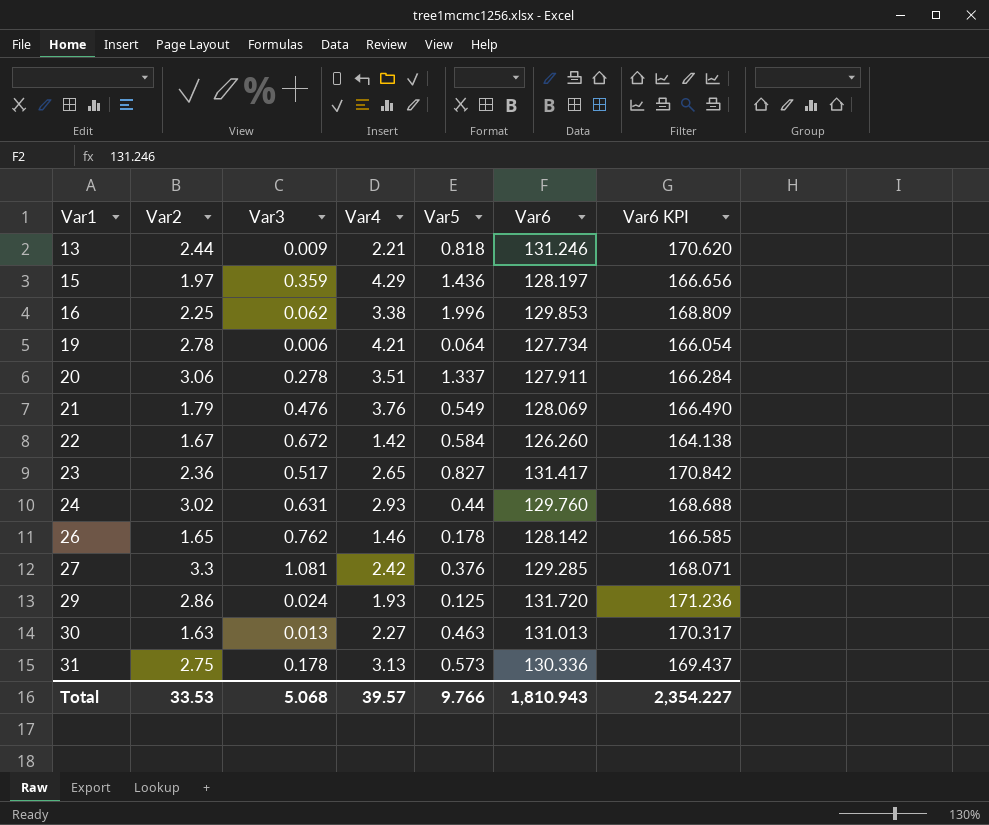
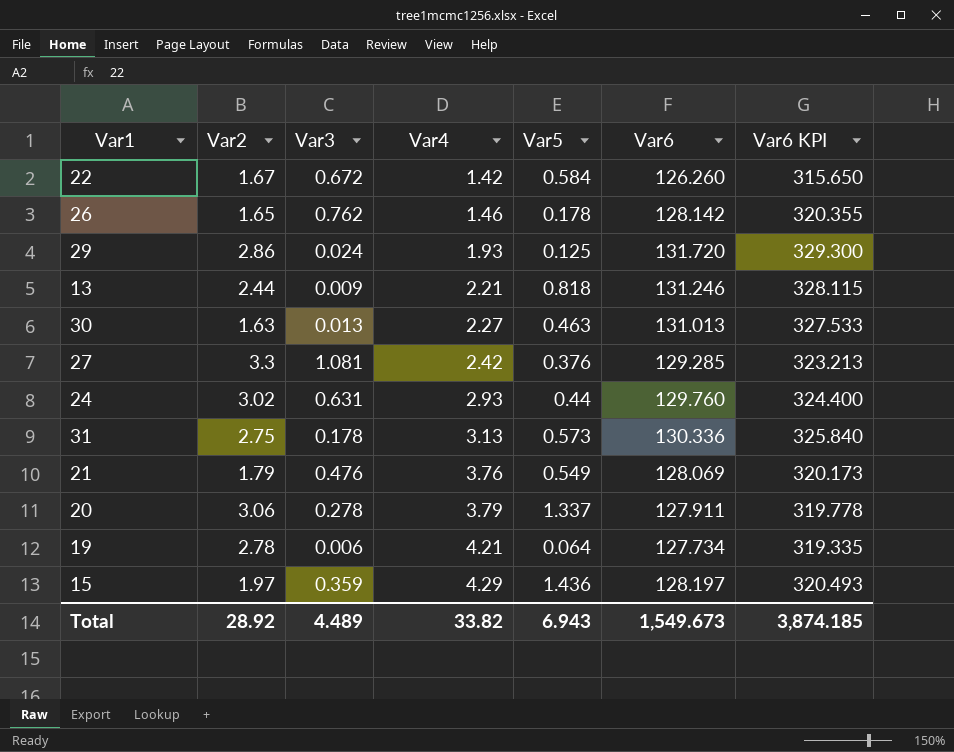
row order: Var1 ascending -> Var4 ascending
column Var6 KPI | formula: [Var6] * 1.3 -> [Var6] * 2.5
row 16: 2.25 | 0.062 | 3.38 | 1.996 | 129.853 | 168.809 -> none
row 23: 2.36 | 0.517 | 2.65 | 0.827 | 131.417 | 170.842 -> none
20 | Var4: 3.51 -> 3.79
Total | Var2: 33.53 -> 28.92
Total | Var3: 5.068 -> 4.489
Total | Var4: 39.57 -> 33.82
Total | Var5: 9.766 -> 6.943
Total | Var6: 1,810.943 -> 1,549.673
Total | Var6 KPI: 2,354.227 -> 3,874.185

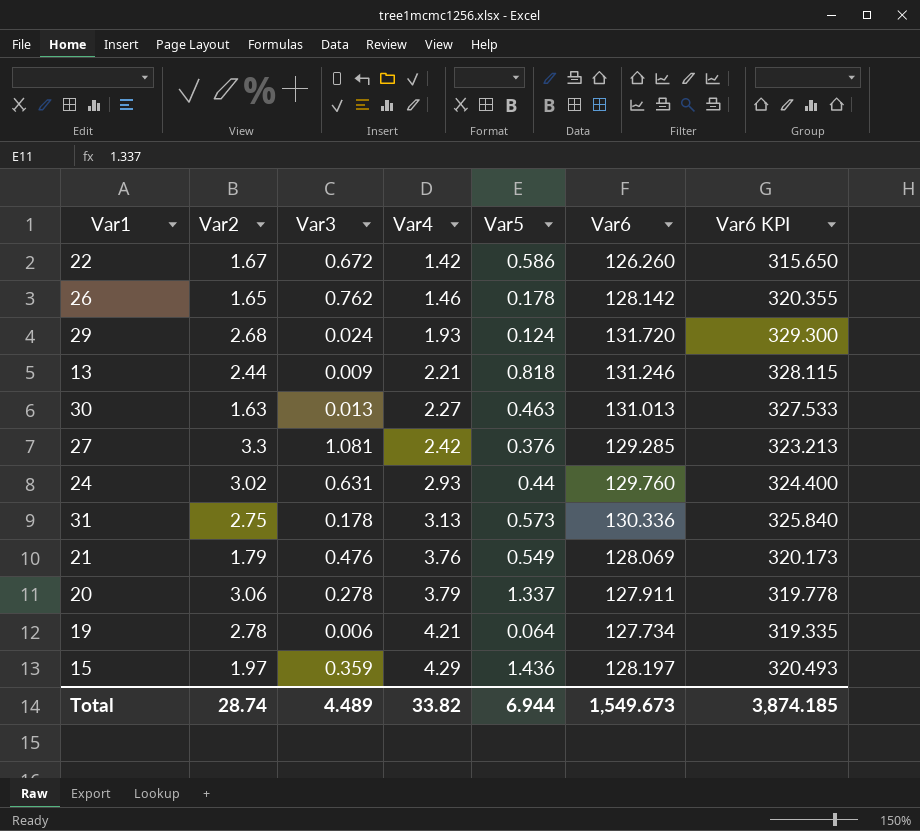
22 | Var5: 0.584 -> 0.586
29 | Var2: 2.86 -> 2.68
29 | Var5: 0.125 -> 0.124
Total | Var2: 28.92 -> 28.74
Total | Var5: 6.943 -> 6.944

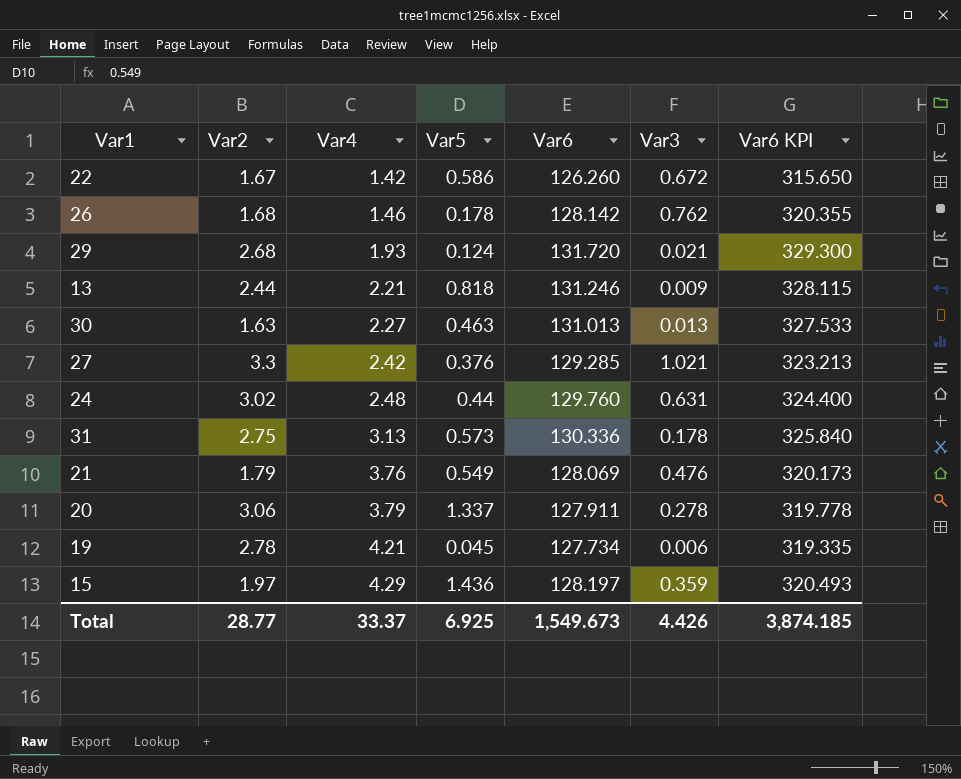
column Var3 | position: 3 -> 6
26 | Var2: 1.65 -> 1.68
29 | Var3: 0.024 -> 0.021
27 | Var3: 1.081 -> 1.021
24 | Var4: 2.93 -> 2.48
19 | Var5: 0.064 -> 0.045
Total | Var2: 28.74 -> 28.77
Total | Var4: 33.82 -> 33.37
Total | Var5: 6.944 -> 6.925
Total | Var3: 4.489 -> 4.426

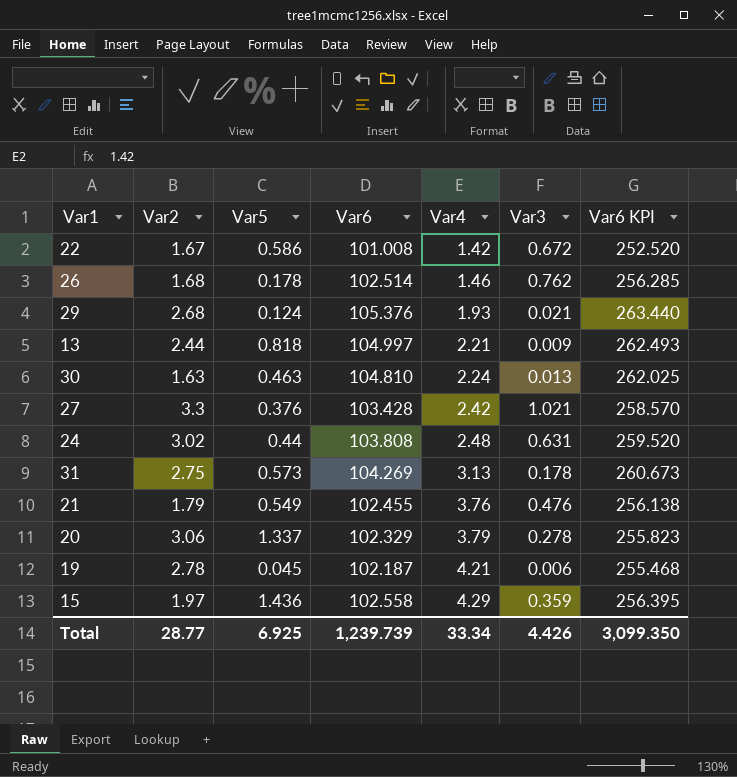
column Var4 | position: 3 -> 5
22 | Var6: 126.260 -> 101.008
22 | Var6 KPI: 315.650 -> 252.520
26 | Var6: 128.142 -> 102.514
26 | Var6 KPI: 320.355 -> 256.285
29 | Var6: 131.720 -> 105.376
29 | Var6 KPI: 329.300 -> 263.440
13 | Var6: 131.246 -> 104.997
13 | Var6 KPI: 328.115 -> 262.493
30 | Var6: 131.013 -> 104.810
30 | Var4: 2.27 -> 2.24
30 | Var6 KPI: 327.533 -> 262.025
27 | Var6: 129.285 -> 103.428
27 | Var6 KPI: 323.213 -> 258.570
24 | Var6: 129.760 -> 103.808
24 | Var6 KPI: 324.400 -> 259.520
31 | Var6: 130.336 -> 104.269
31 | Var6 KPI: 325.840 -> 260.673
21 | Var6: 128.069 -> 102.455
21 | Var6 KPI: 320.173 -> 256.138
20 | Var6: 127.911 -> 102.329
20 | Var6 KPI: 319.778 -> 255.823
19 | Var6: 127.734 -> 102.187
19 | Var6 KPI: 319.335 -> 255.468
15 | Var6: 128.197 -> 102.558
15 | Var6 KPI: 320.493 -> 256.395
Total | Var6: 1,549.673 -> 1,239.739
Total | Var4: 33.37 -> 33.34
Total | Var6 KPI: 3,874.185 -> 3,099.350

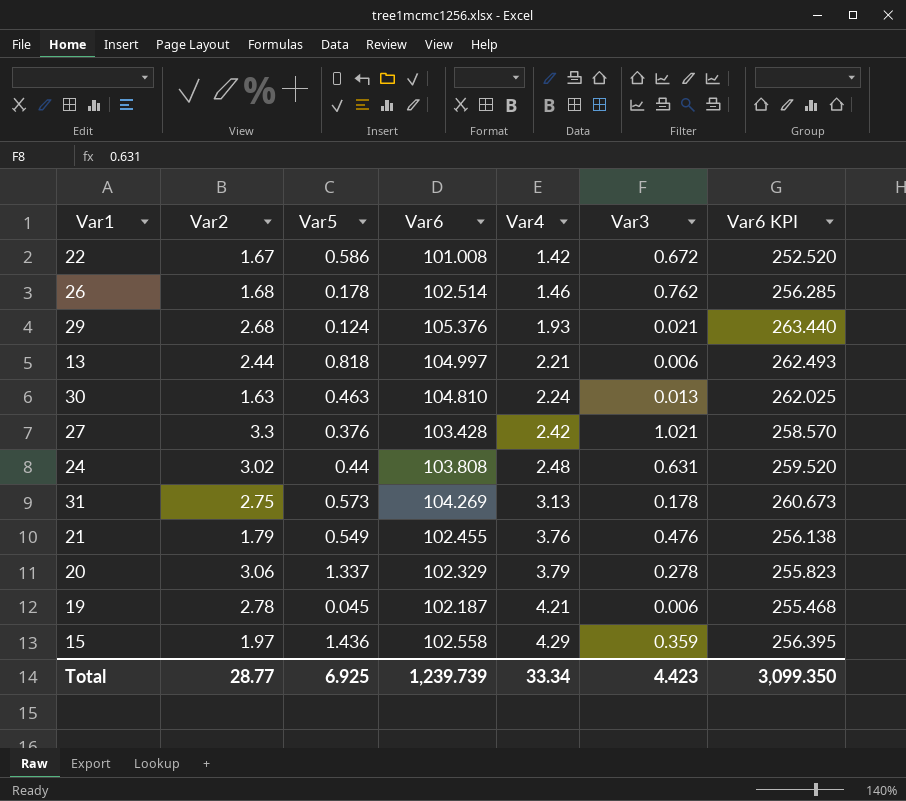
13 | Var3: 0.009 -> 0.006
Total | Var3: 4.426 -> 4.423

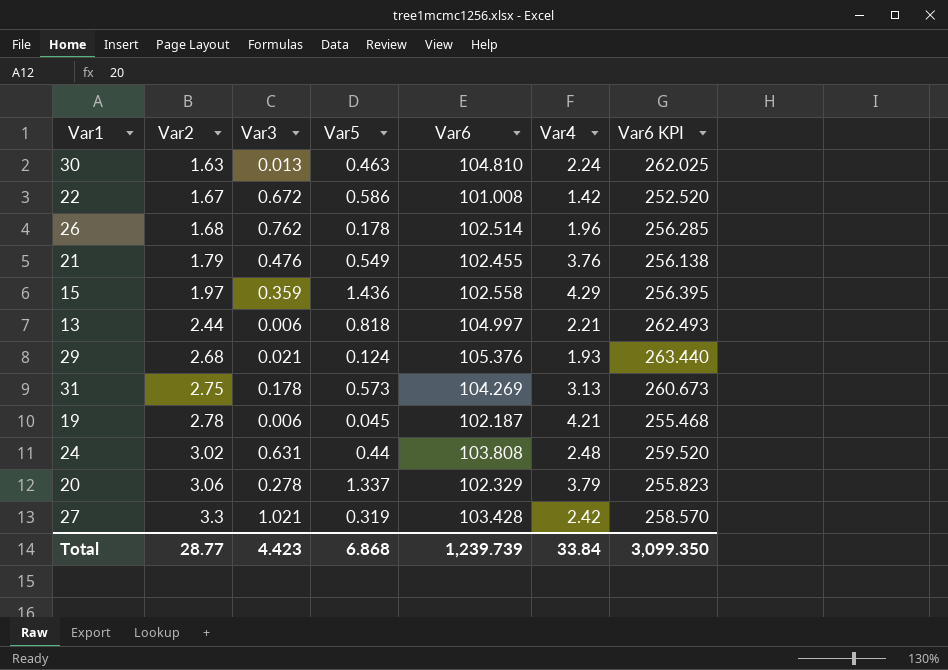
row order: Var4 ascending -> Var2 ascending
column Var3 | position: 6 -> 3
26 | Var4: 1.46 -> 1.96
27 | Var5: 0.376 -> 0.319
Total | Var5: 6.925 -> 6.868
Total | Var4: 33.34 -> 33.84

